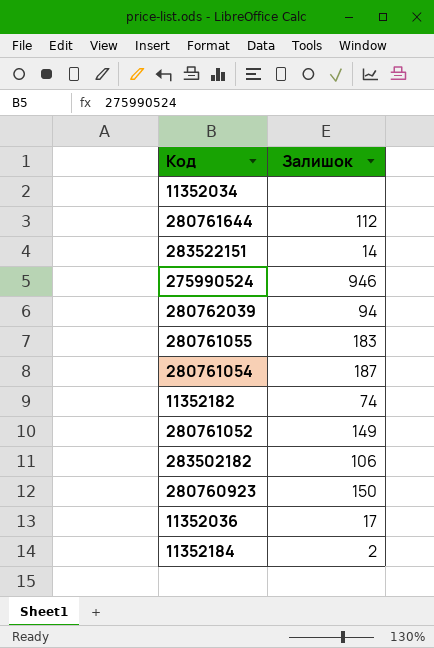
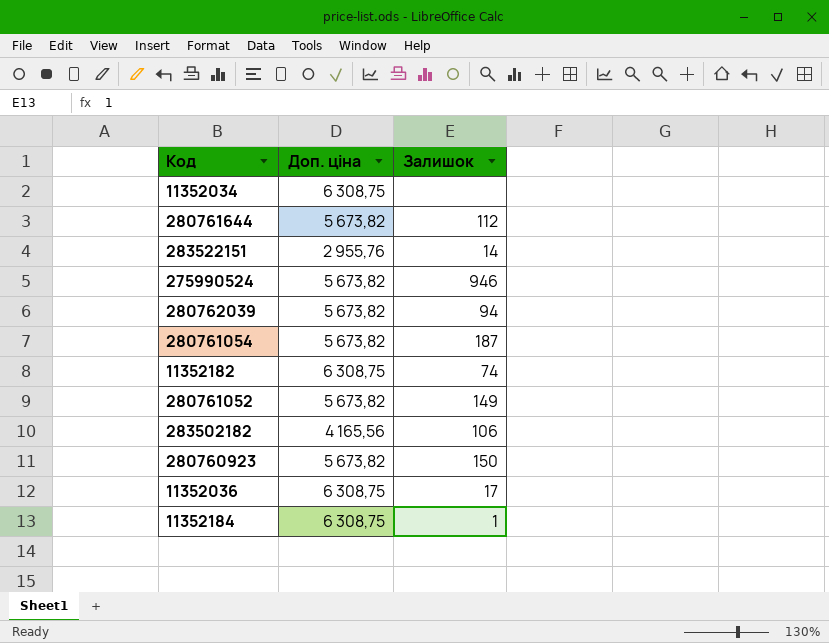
column Доп. ціна | position: none -> 2
row 280761055: 183 -> none
11352184 | Залишок: 2 -> 1

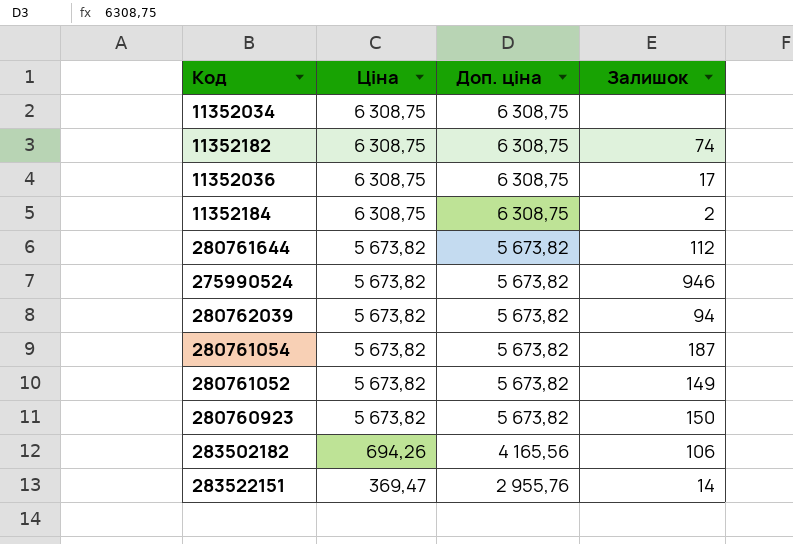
row order: none -> Ціна descending
column Ціна | position: none -> 2
11352184 | Залишок: 1 -> 2

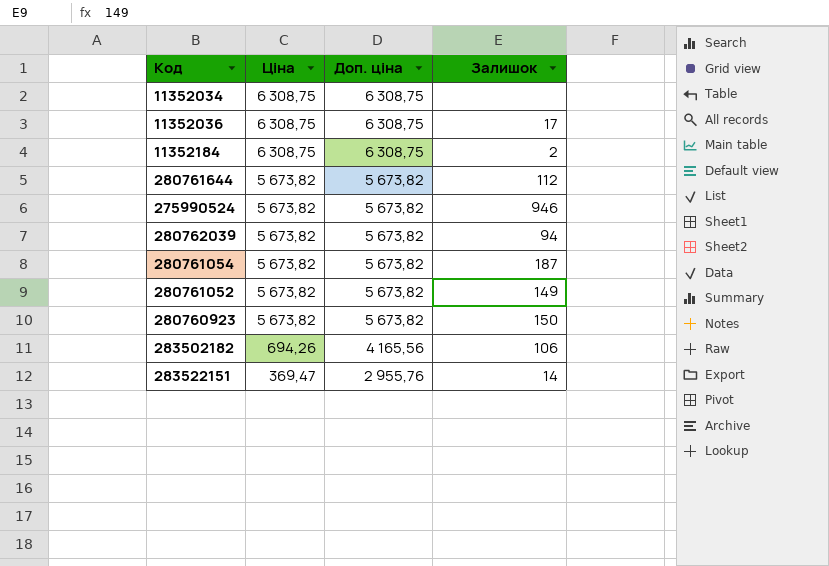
row 11352182: 6 308,75 | 6 308,75 | 74 -> none

